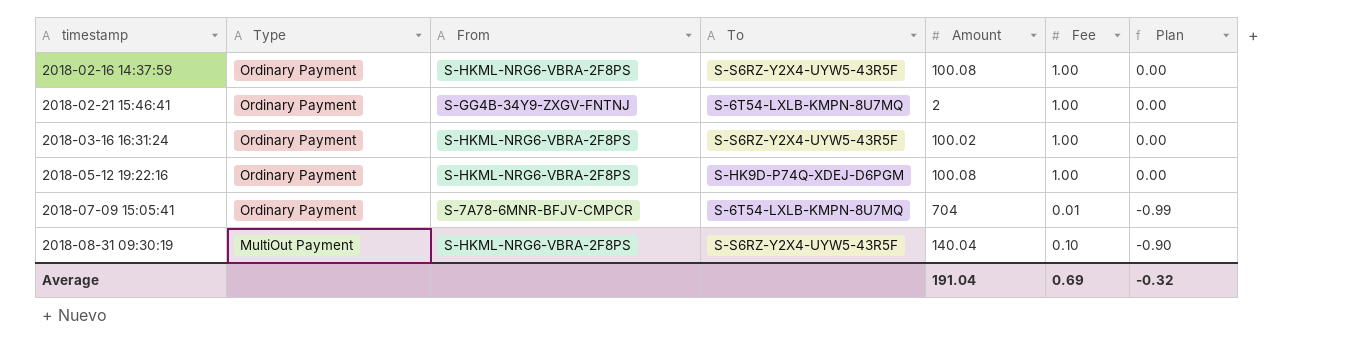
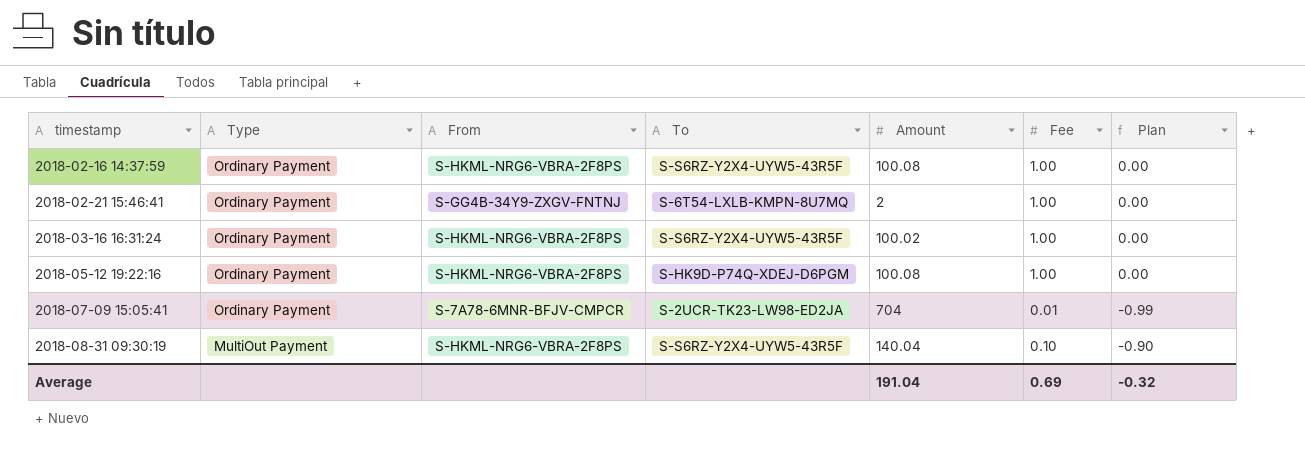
2018-07-09 15:05:41 | To: S-6T54-LXLB-KMPN-8U7MQ -> S-2UCR-TK23-LW98-ED2JA

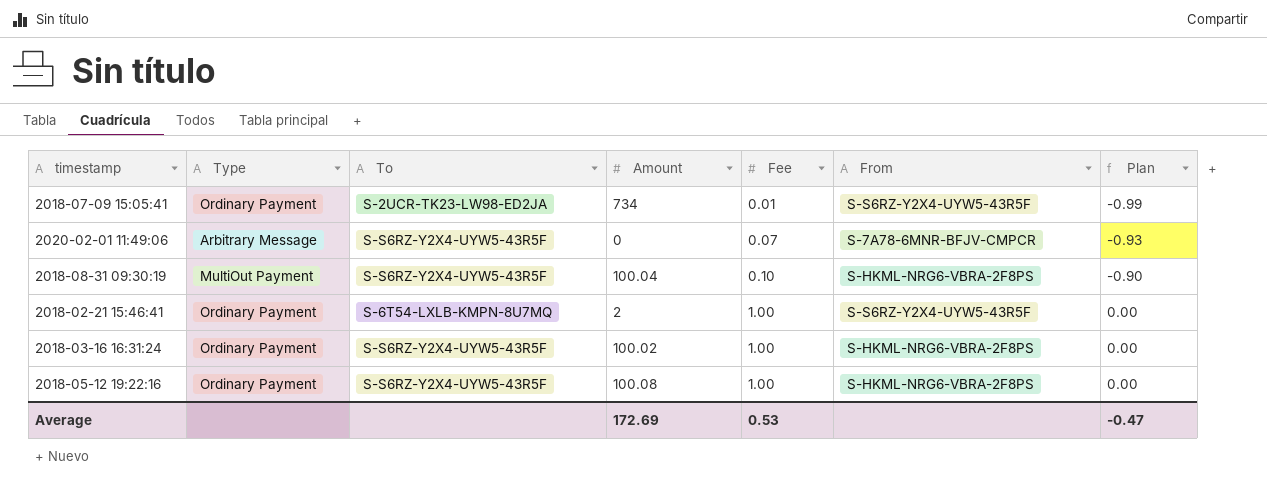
row order: timestamp ascending -> Fee ascending
column From | position: 3 -> 6
row 2018-02-16 14:37:59: Ordinary Payment | S-HKML-NRG6-VBRA-2F8PS | S-S6RZ-Y2X4-UYW5-43R5F | 100.08 | 1.00 | 0.00 -> none
2018-07-09 15:05:41 | Amount: 704 -> 734
2018-07-09 15:05:41 | From: S-7A78-6MNR-BFJV-CMPCR -> S-S6RZ-Y2X4-UYW5-43R5F
row 2020-02-01 11:49:06: none -> Arbitrary Message | S-S6RZ-Y2X4-UYW5-43R5F | 0 | 0.07 | S-7A78-6MNR-BFJV-CMPCR | -0.93
2018-08-31 09:30:19 | Amount: 140.04 -> 100.04
2018-02-21 15:46:41 | From: S-GG4B-34Y9-ZXGV-FNTNJ -> S-S6RZ-Y2X4-UYW5-43R5F
2018-05-12 19:22:16 | To: S-HK9D-P74Q-XDEJ-D6PGM -> S-S6RZ-Y2X4-UYW5-43R5F
Average | Amount: 191.04 -> 172.69
Average | Fee: 0.69 -> 0.53
Average | Plan: -0.32 -> -0.47

